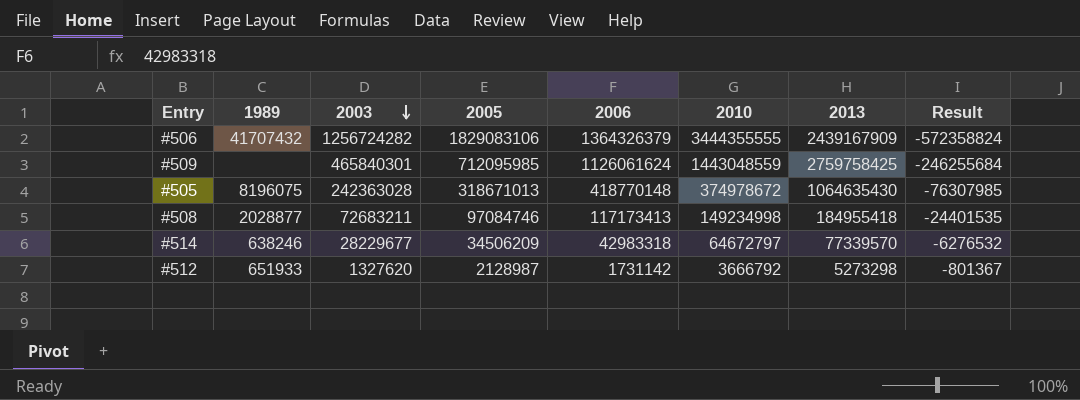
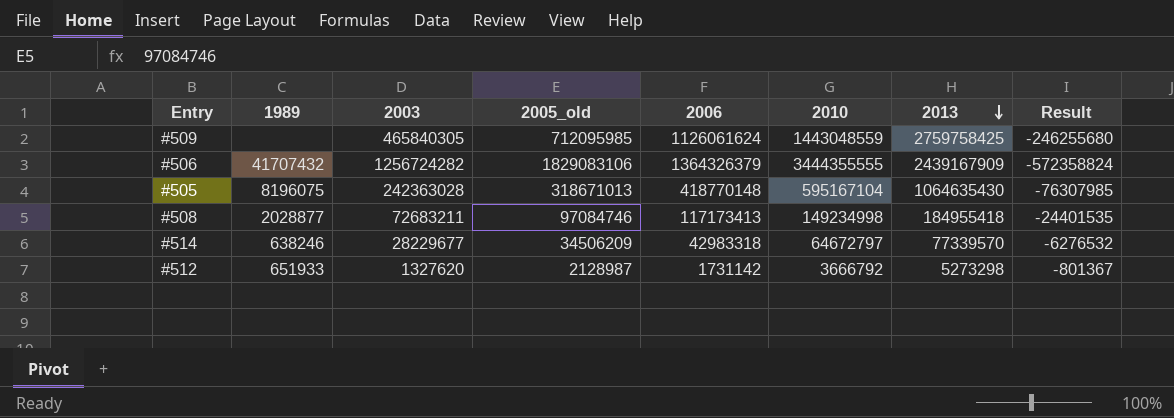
row order: 2003 descending -> 2013 descending
column name: 2005 -> 2005_old
#509 | 2003: 465840301 -> 465840305
#509 | Result: -246255684 -> -246255680
#505 | 2010: 374978672 -> 595167104

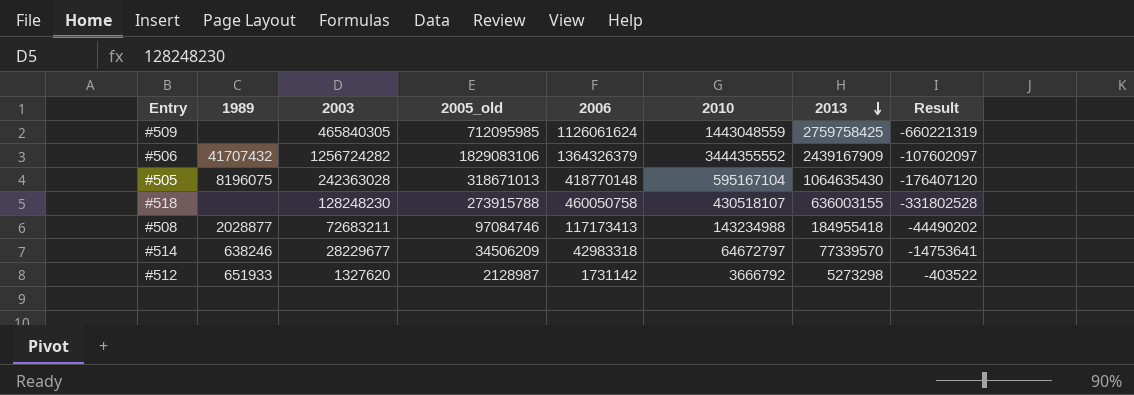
column Result | formula: [2003] - [2005_old] -> [2003] - [2006]
#506 | 2010: 3444355555 -> 3444355552
row #518: none -> none | 128248230 | 273915788 | 460050758 | 430518107 | 636003155 | -331802528
#508 | 2010: 149234998 -> 143234988

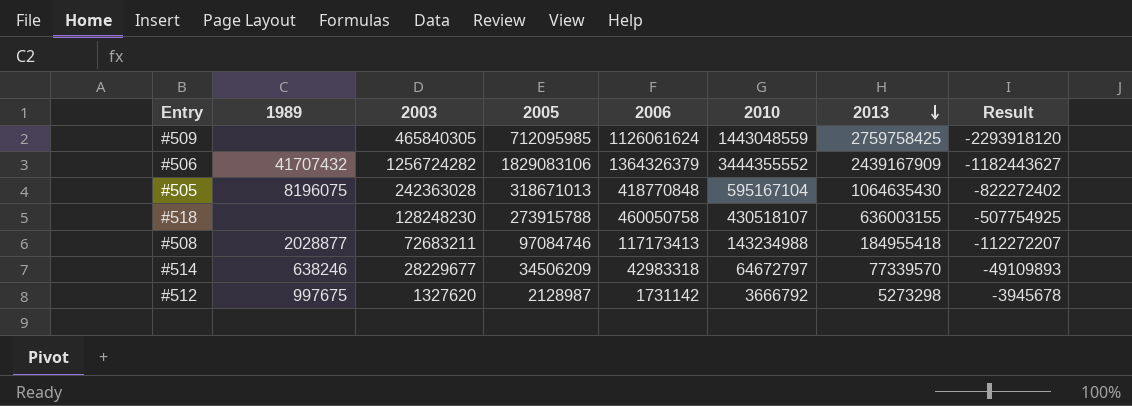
column name: 2005_old -> 2005
column Result | formula: [2003] - [2006] -> [2003] - [2013]
#505 | 2006: 418770148 -> 418770848
#512 | 1989: 651933 -> 997675

